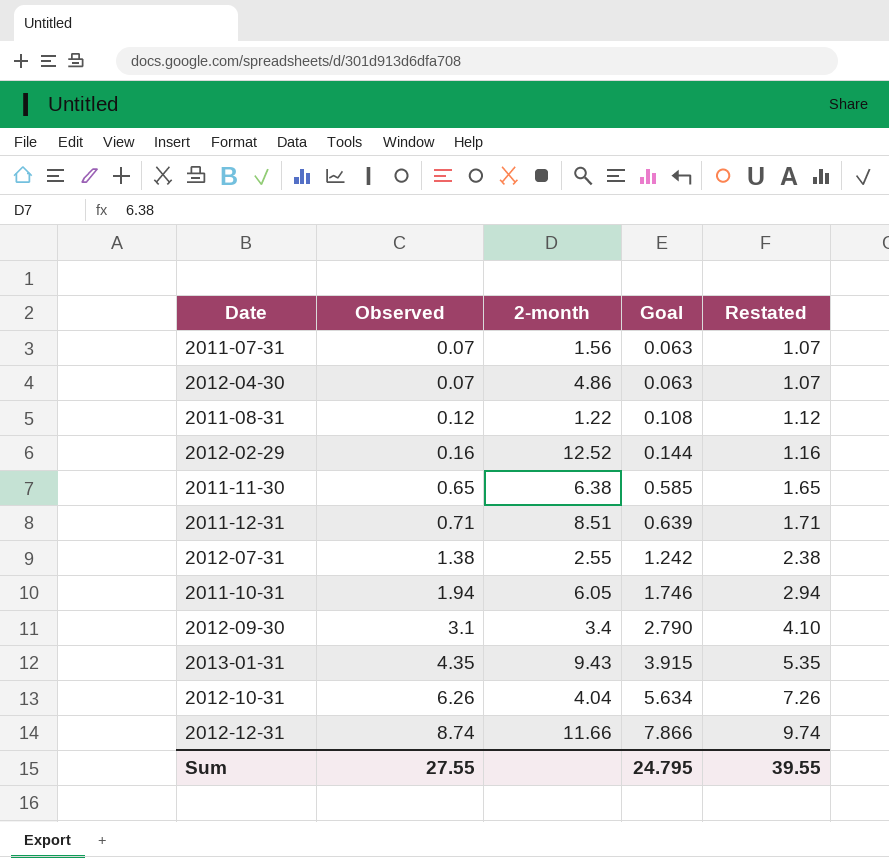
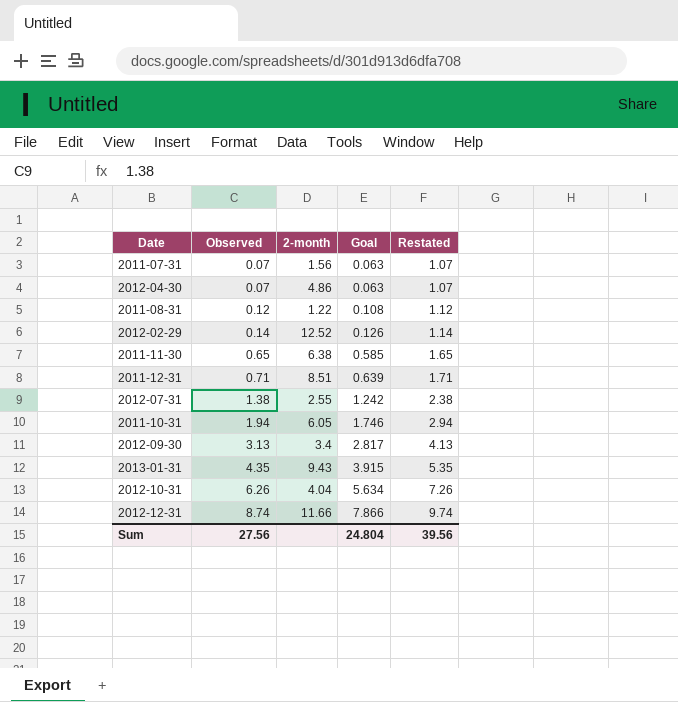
2012-02-29 | Observed: 0.16 -> 0.14
2012-02-29 | Goal: 0.144 -> 0.126
2012-02-29 | Restated: 1.16 -> 1.14
2012-09-30 | Observed: 3.1 -> 3.13
2012-09-30 | Goal: 2.790 -> 2.817
2012-09-30 | Restated: 4.10 -> 4.13
Sum | Observed: 27.55 -> 27.56
Sum | Goal: 24.795 -> 24.804
Sum | Restated: 39.55 -> 39.56

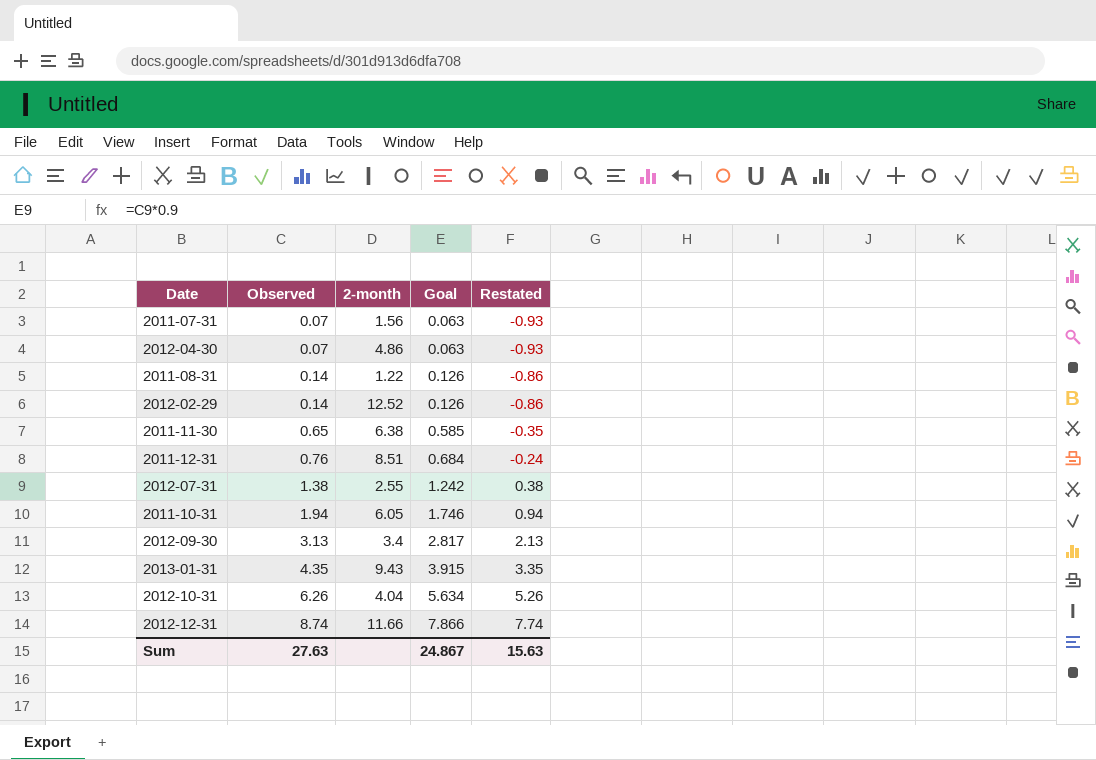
column Restated | formula: [Observed] + 1 -> [Observed] - 1
2011-08-31 | Observed: 0.12 -> 0.14
2011-08-31 | Goal: 0.108 -> 0.126
2011-12-31 | Observed: 0.71 -> 0.76
2011-12-31 | Goal: 0.639 -> 0.684
Sum | Observed: 27.56 -> 27.63
Sum | Goal: 24.804 -> 24.867
Sum | Restated: 39.56 -> 15.63

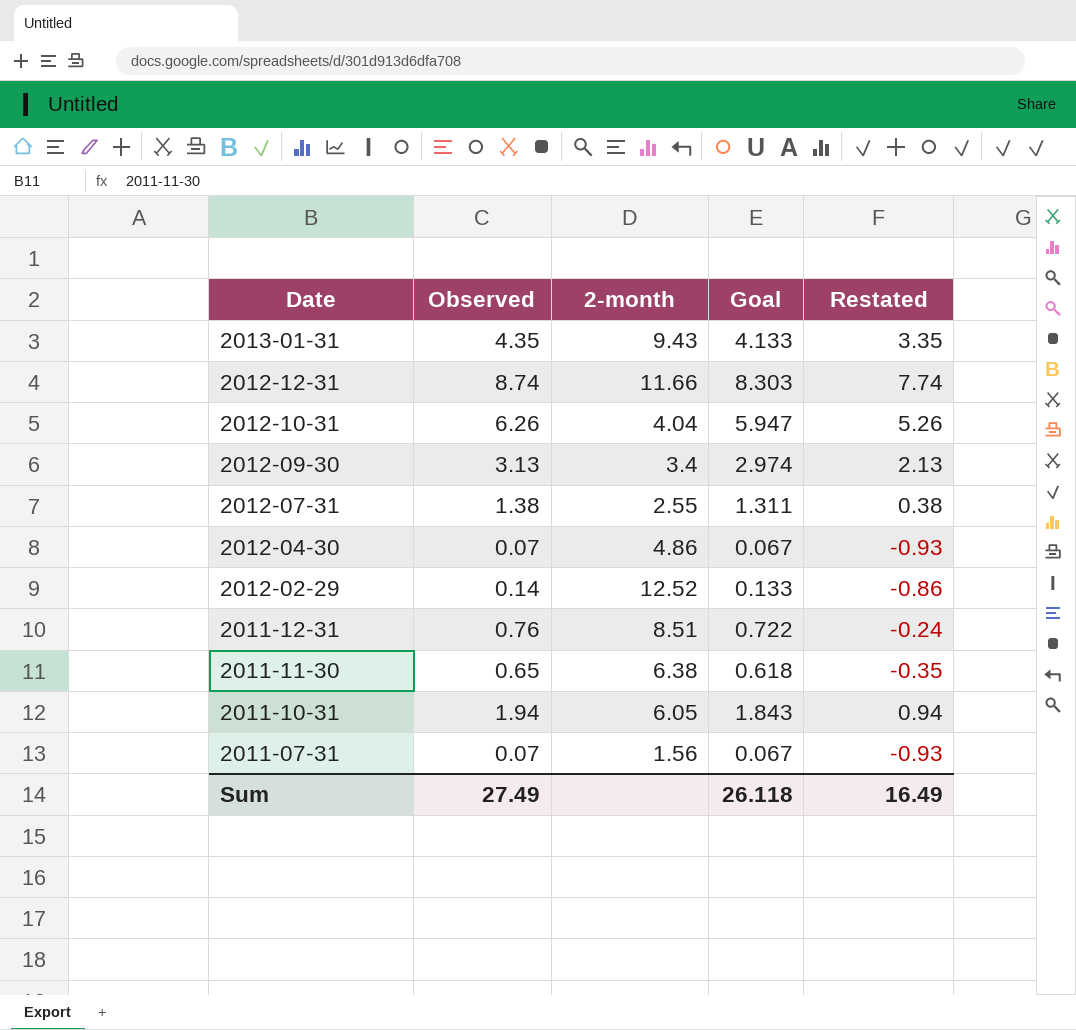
row order: Observed ascending -> Date descending
column Goal | formula: [Observed] * 0.9 -> [Observed] * 0.95
row 2011-08-31: 0.14 | 1.22 | 0.126 | -0.86 -> none
Sum | Observed: 27.63 -> 27.49
Sum | Goal: 24.867 -> 26.118
Sum | Restated: 15.63 -> 16.49

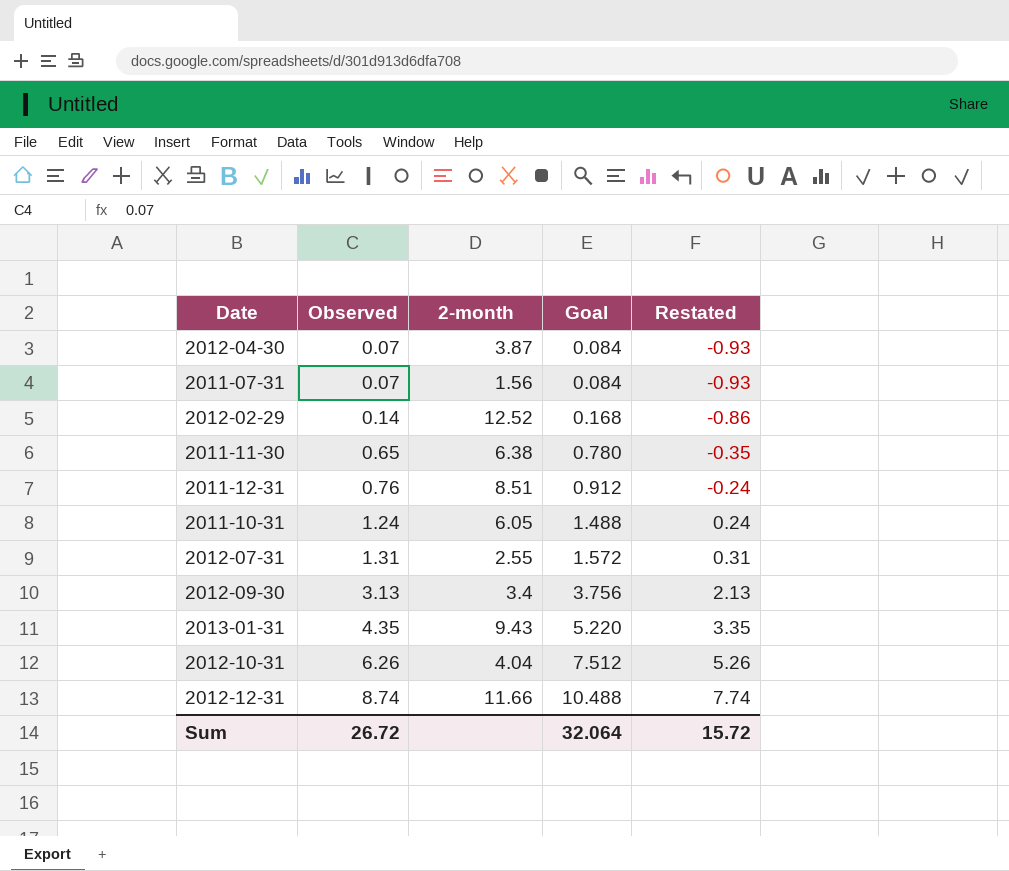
row order: Date descending -> Observed ascending
column Goal | formula: [Observed] * 0.95 -> [Observed] * 1.2
2012-04-30 | 2-month: 4.86 -> 3.87
2011-10-31 | Observed: 1.94 -> 1.24
2011-10-31 | Restated: 0.94 -> 0.24
2012-07-31 | Observed: 1.38 -> 1.31
2012-07-31 | Restated: 0.38 -> 0.31
Sum | Observed: 27.49 -> 26.72
Sum | Goal: 26.118 -> 32.064
Sum | Restated: 16.49 -> 15.72

